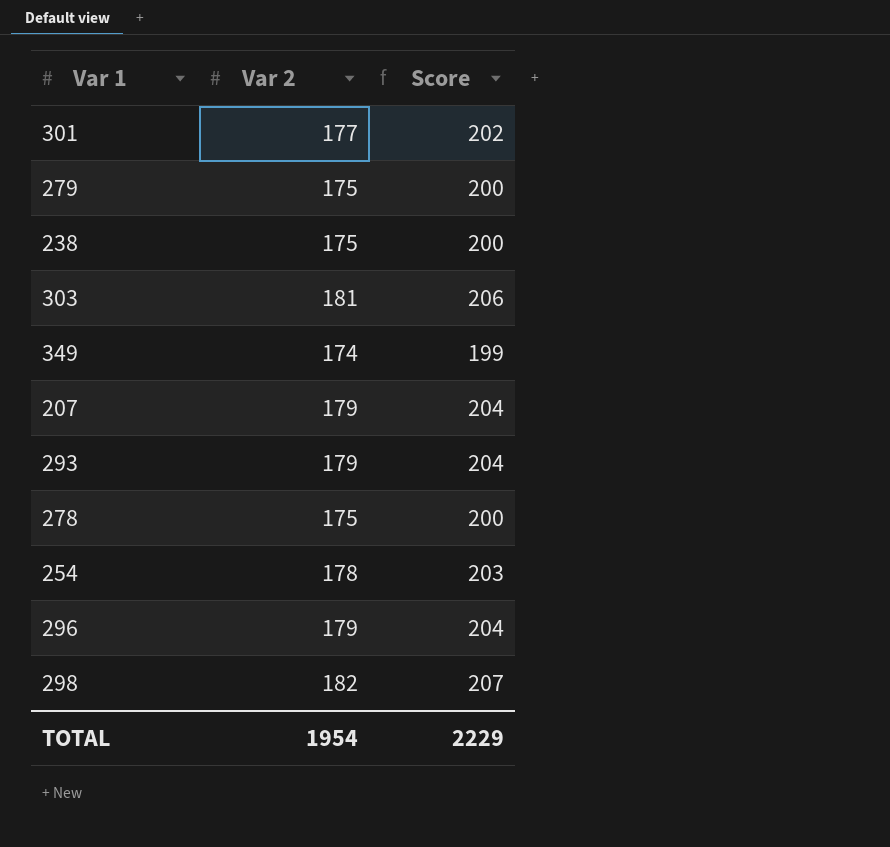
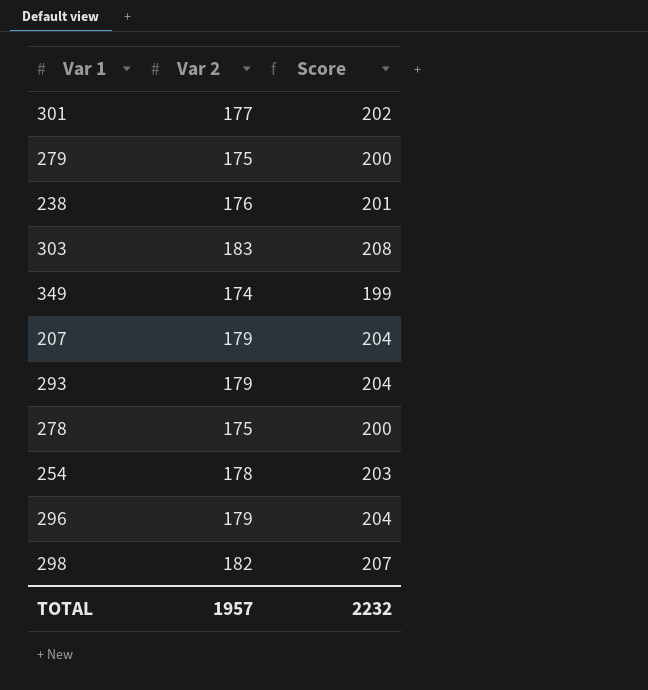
238 | Var 2: 175 -> 176
238 | Score: 200 -> 201
303 | Var 2: 181 -> 183
303 | Score: 206 -> 208
TOTAL | Var 2: 1954 -> 1957
TOTAL | Score: 2229 -> 2232

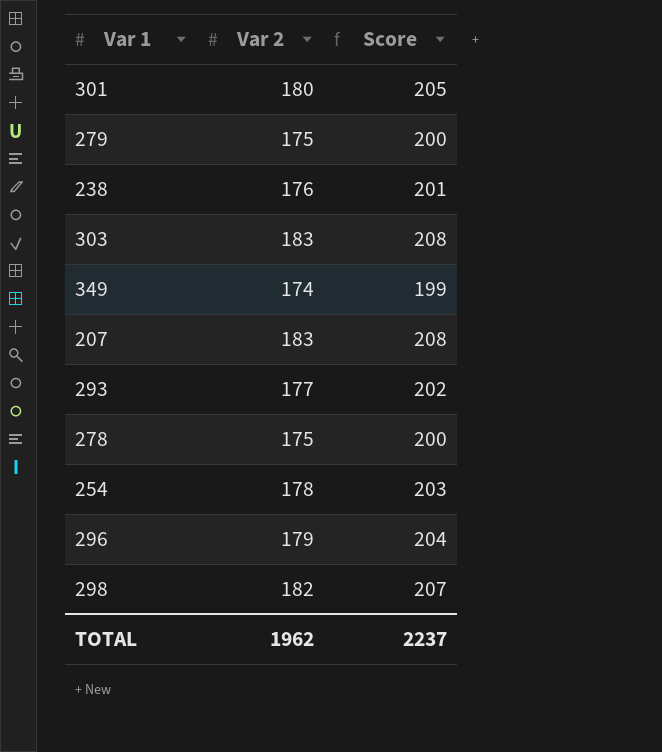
301 | Var 2: 177 -> 180
301 | Score: 202 -> 205
207 | Var 2: 179 -> 183
207 | Score: 204 -> 208
293 | Var 2: 179 -> 177
293 | Score: 204 -> 202
TOTAL | Var 2: 1957 -> 1962
TOTAL | Score: 2232 -> 2237

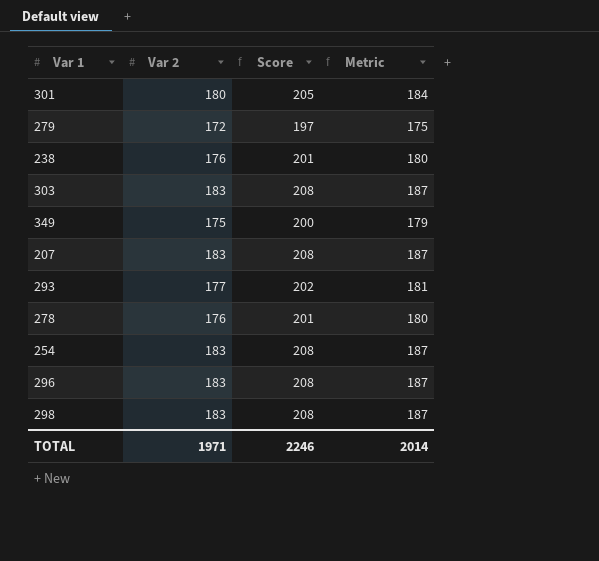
column Metric | formula: none -> [Var 2] * 1.02
279 | Var 2: 175 -> 172
279 | Score: 200 -> 197
349 | Var 2: 174 -> 175
349 | Score: 199 -> 200
278 | Var 2: 175 -> 176
278 | Score: 200 -> 201
254 | Var 2: 178 -> 183
254 | Score: 203 -> 208
296 | Var 2: 179 -> 183
296 | Score: 204 -> 208
298 | Var 2: 182 -> 183
298 | Score: 207 -> 208
TOTAL | Var 2: 1962 -> 1971
TOTAL | Score: 2237 -> 2246

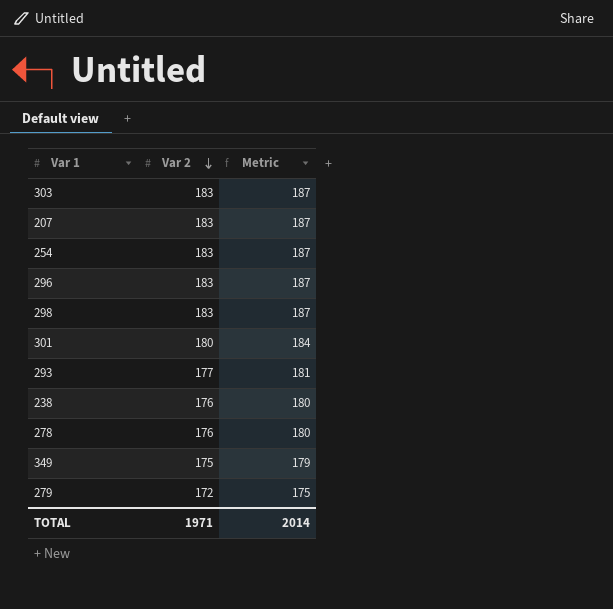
row order: none -> Var 2 descending
column Score | formula: [Var 2] + 25 -> none

